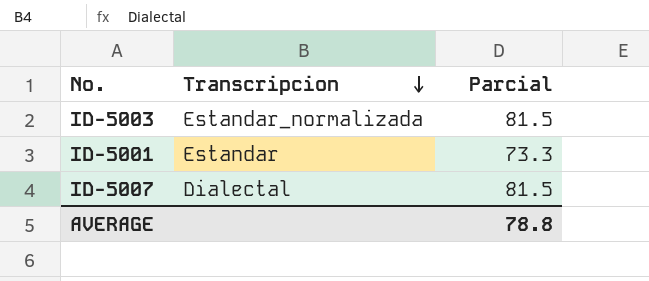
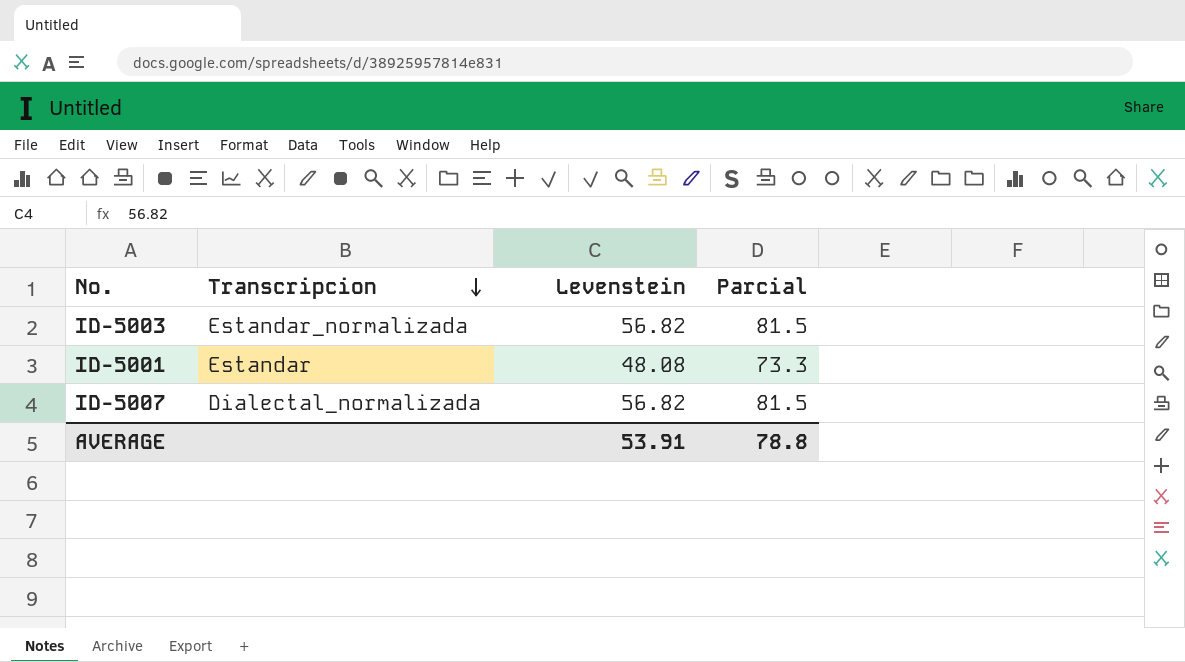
column Levenstein | position: none -> 3
ID-5007 | Transcripcion: Dialectal -> Dialectal_normalizada

